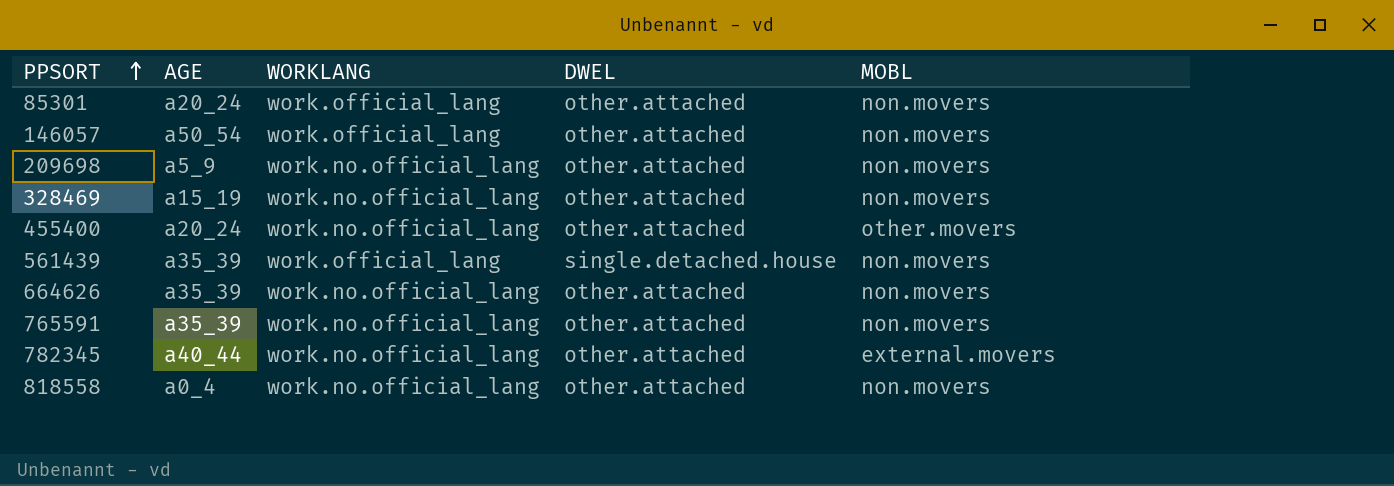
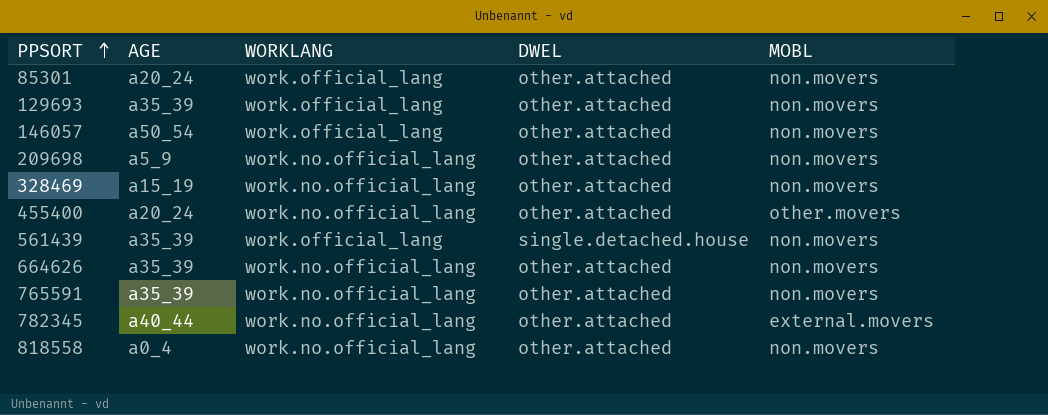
row 129693: none -> a35_39 | work.official_lang | other.attached | non.movers

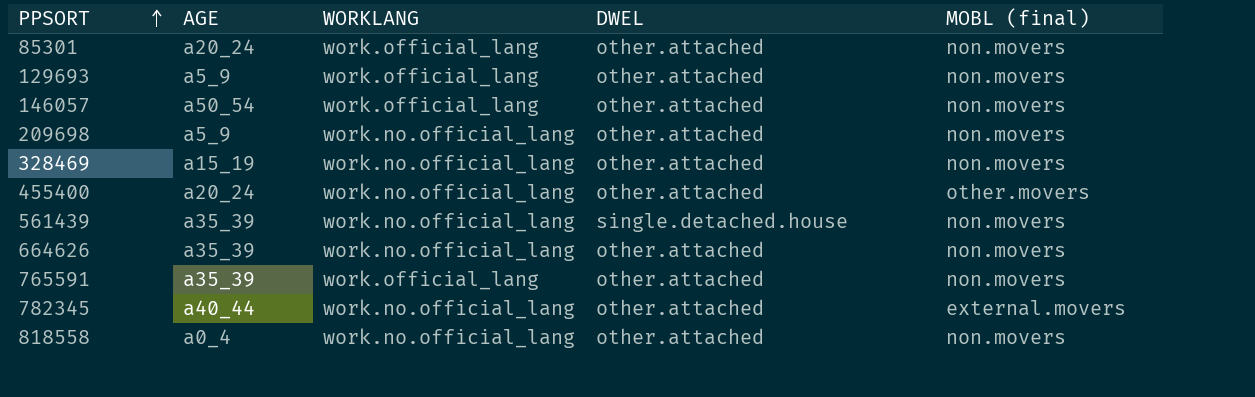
column name: MOBL -> MOBL (final)
129693 | AGE: a35_39 -> a5_9
561439 | WORKLANG: work.official_lang -> work.no.official_lang
765591 | WORKLANG: work.no.official_lang -> work.official_lang

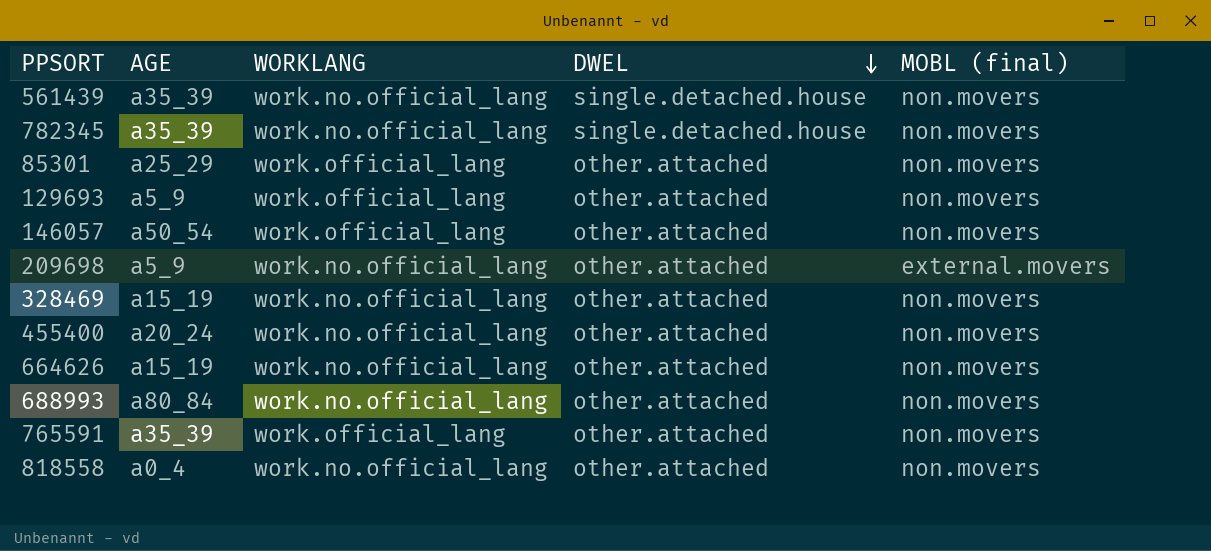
row order: PPSORT ascending -> DWEL descending
782345 | AGE: a40_44 -> a35_39
782345 | DWEL: other.attached -> single.detached.house
782345 | MOBL (final): external.movers -> non.movers
85301 | AGE: a20_24 -> a25_29
209698 | MOBL (final): non.movers -> external.movers
455400 | MOBL (final): other.movers -> non.movers
664626 | AGE: a35_39 -> a15_19
row 688993: none -> a80_84 | work.no.official_lang | other.attached | non.movers

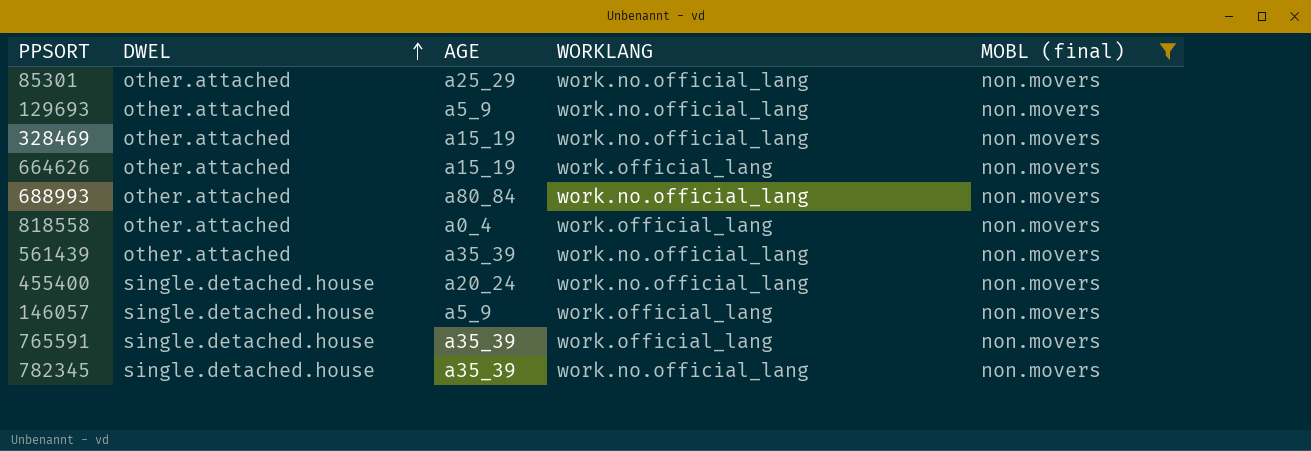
filter: none -> MOBL (final) = non.movers
row order: DWEL descending -> DWEL ascending
column DWEL | position: 4 -> 2
85301 | WORKLANG: work.official_lang -> work.no.official_lang
129693 | WORKLANG: work.official_lang -> work.no.official_lang
664626 | WORKLANG: work.no.official_lang -> work.official_lang
818558 | WORKLANG: work.no.official_lang -> work.official_lang
561439 | DWEL: single.detached.house -> other.attached
455400 | DWEL: other.attached -> single.detached.house
146057 | DWEL: other.attached -> single.detached.house
146057 | AGE: a50_54 -> a5_9
765591 | DWEL: other.attached -> single.detached.house

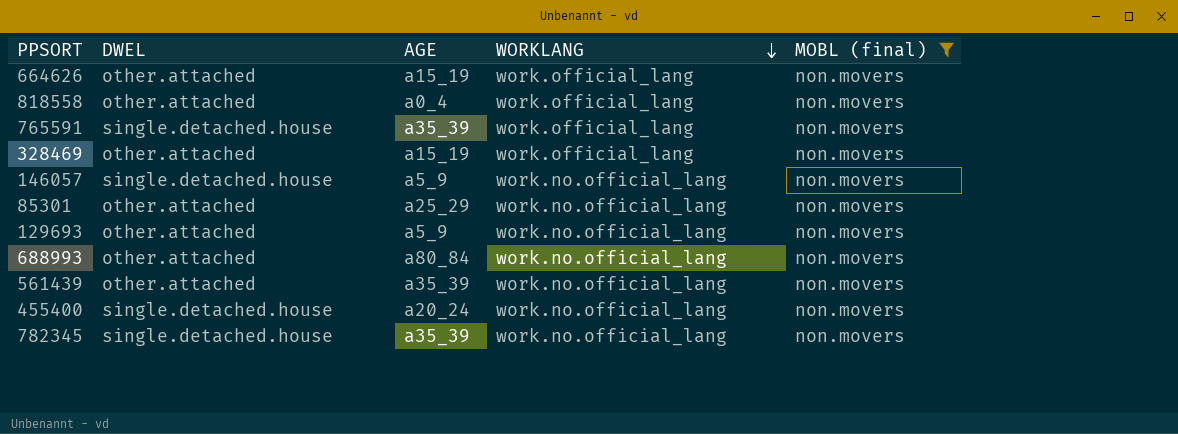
row order: DWEL ascending -> WORKLANG descending
328469 | WORKLANG: work.no.official_lang -> work.official_lang
146057 | WORKLANG: work.official_lang -> work.no.official_lang

